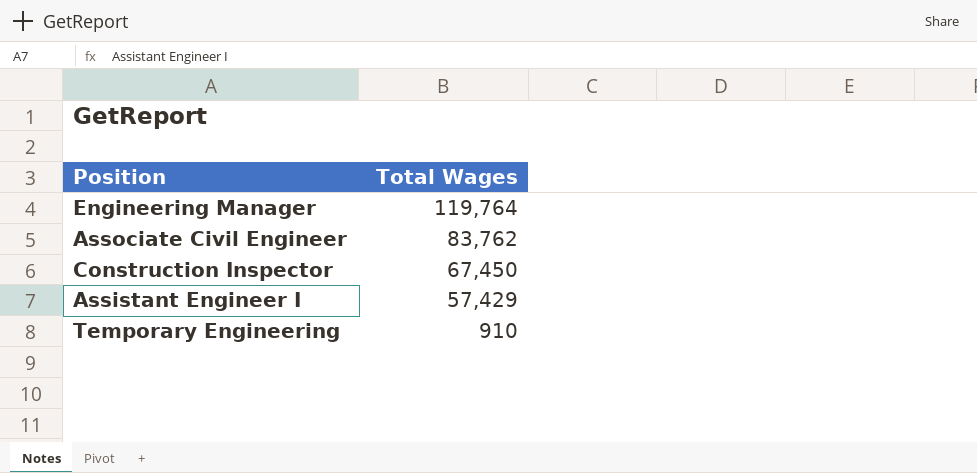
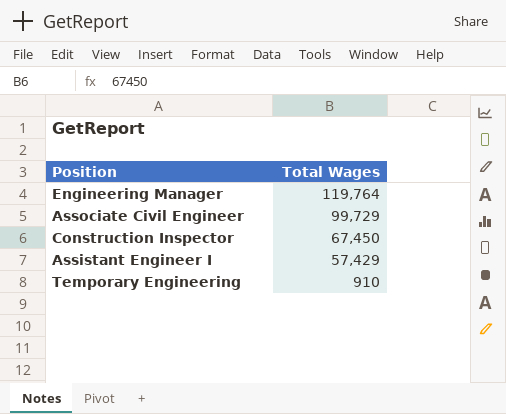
Associate Civil Engineer | Total Wages: 83,762 -> 99,729

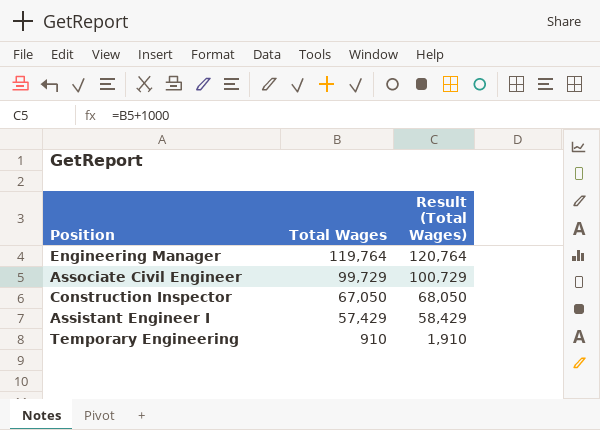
column Result (Total Wages) | formula: none -> [Total Wages] + 1000
Construction Inspector | Total Wages: 67,450 -> 67,050

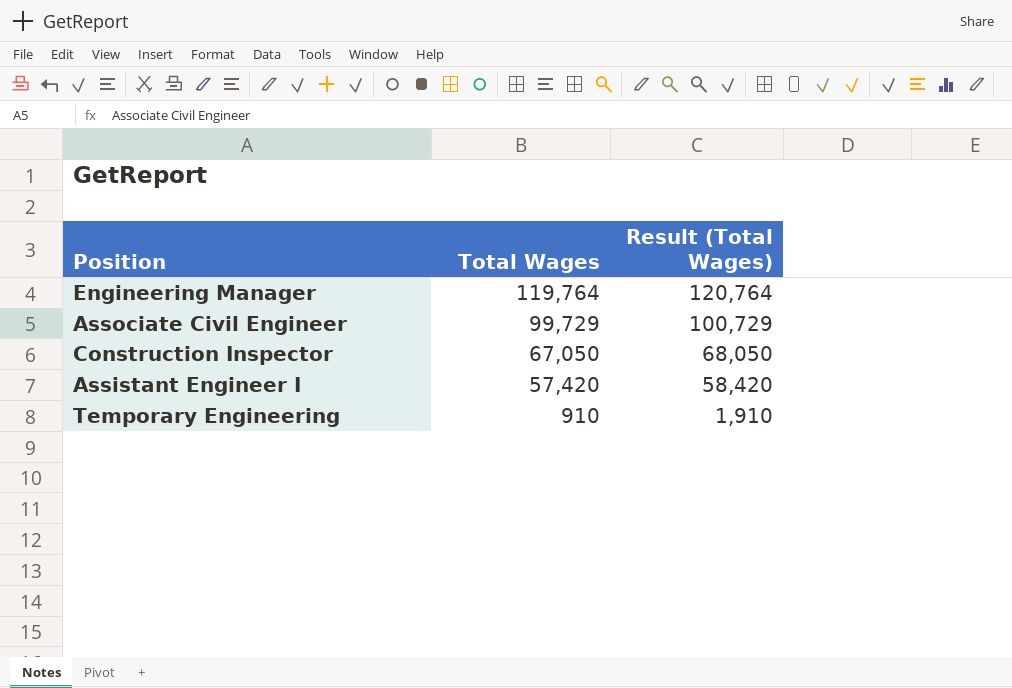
Assistant Engineer I | Total Wages: 57,429 -> 57,420
Assistant Engineer I | Result (Total Wages): 58,429 -> 58,420

